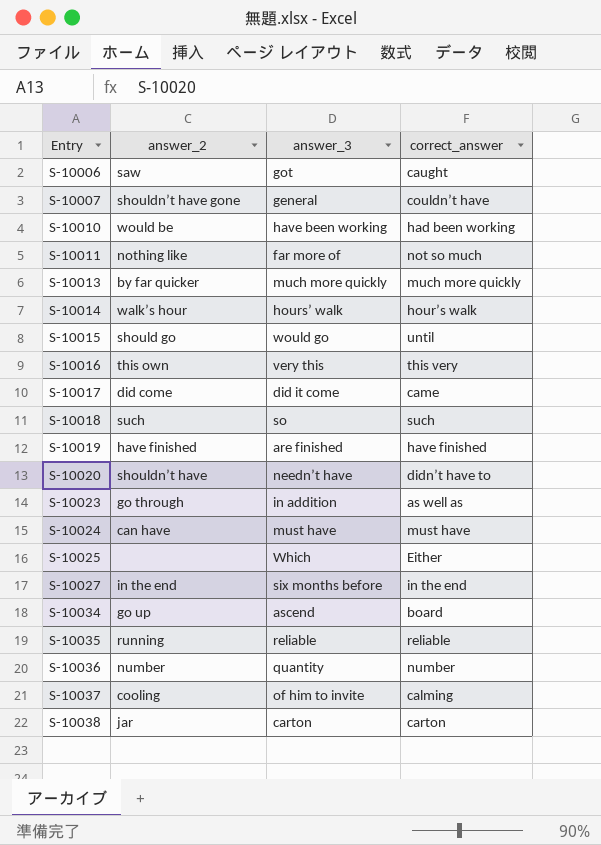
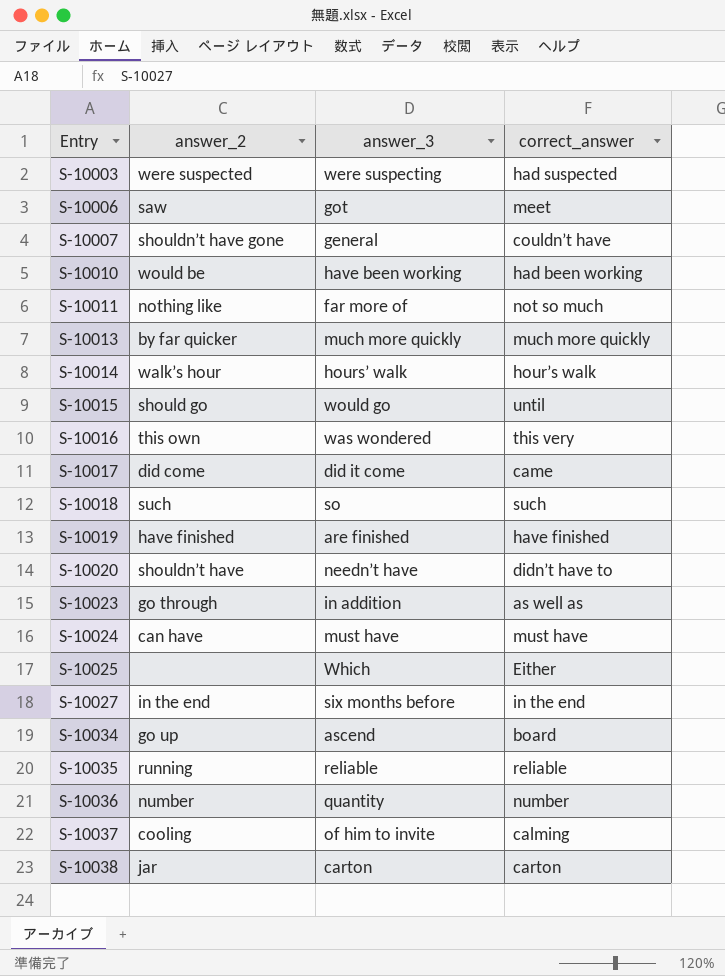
row S-10003: none -> were suspected | were suspecting | had suspected
S-10006 | correct_answer: caught -> meet
S-10016 | answer_3: very this -> was wondered

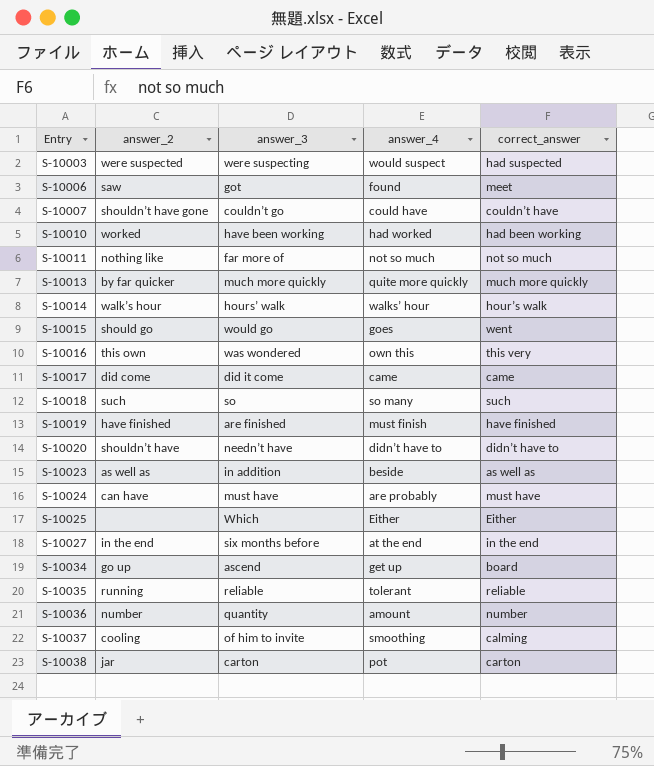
column answer_4 | position: none -> 4
S-10007 | answer_3: general -> couldn’t go
S-10010 | answer_2: would be -> worked
S-10015 | correct_answer: until -> went
S-10023 | answer_2: go through -> as well as

